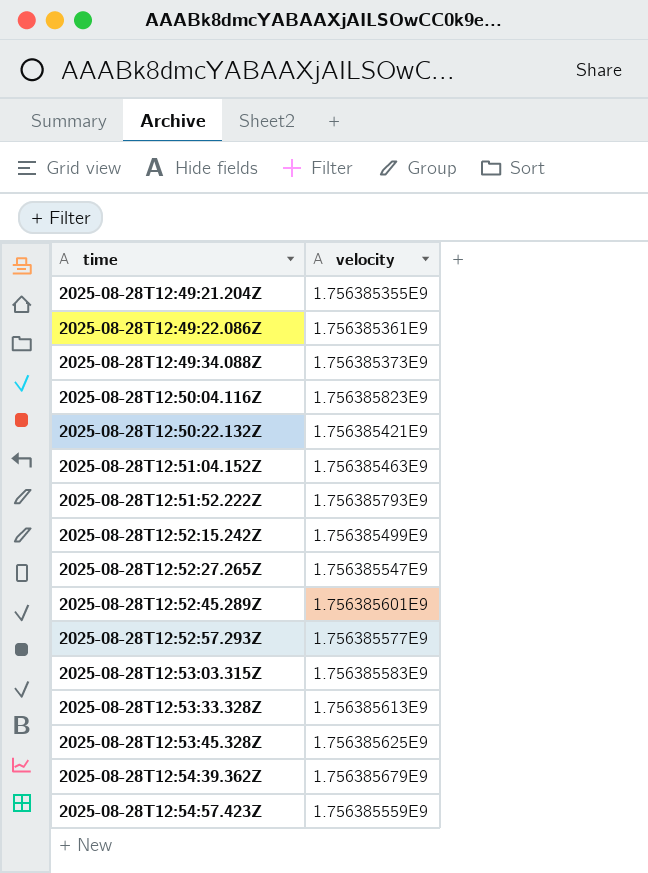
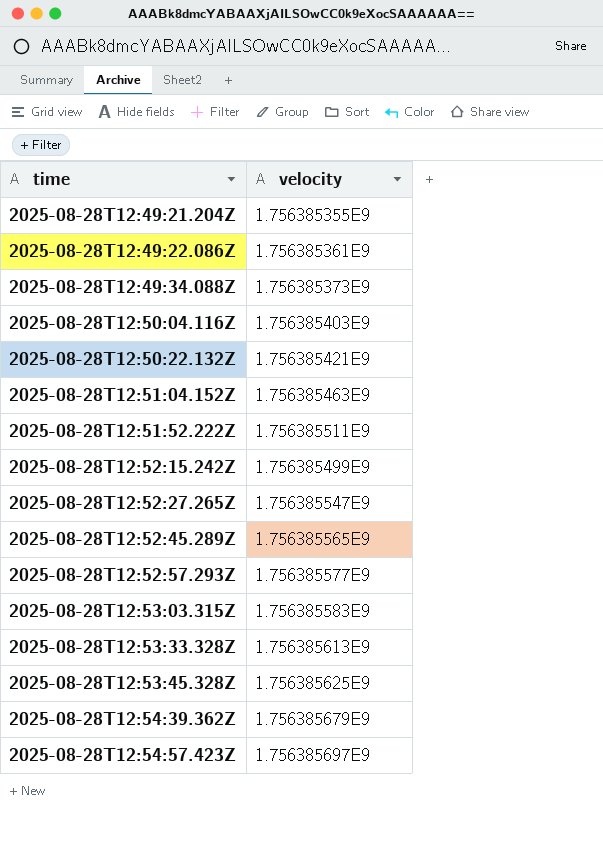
2025-08-28T12:50:04.116Z | velocity: 1.756385823E9 -> 1.756385403E9
2025-08-28T12:51:52.222Z | velocity: 1.756385793E9 -> 1.756385511E9
2025-08-28T12:52:45.289Z | velocity: 1.756385601E9 -> 1.756385565E9
2025-08-28T12:54:57.423Z | velocity: 1.756385559E9 -> 1.756385697E9

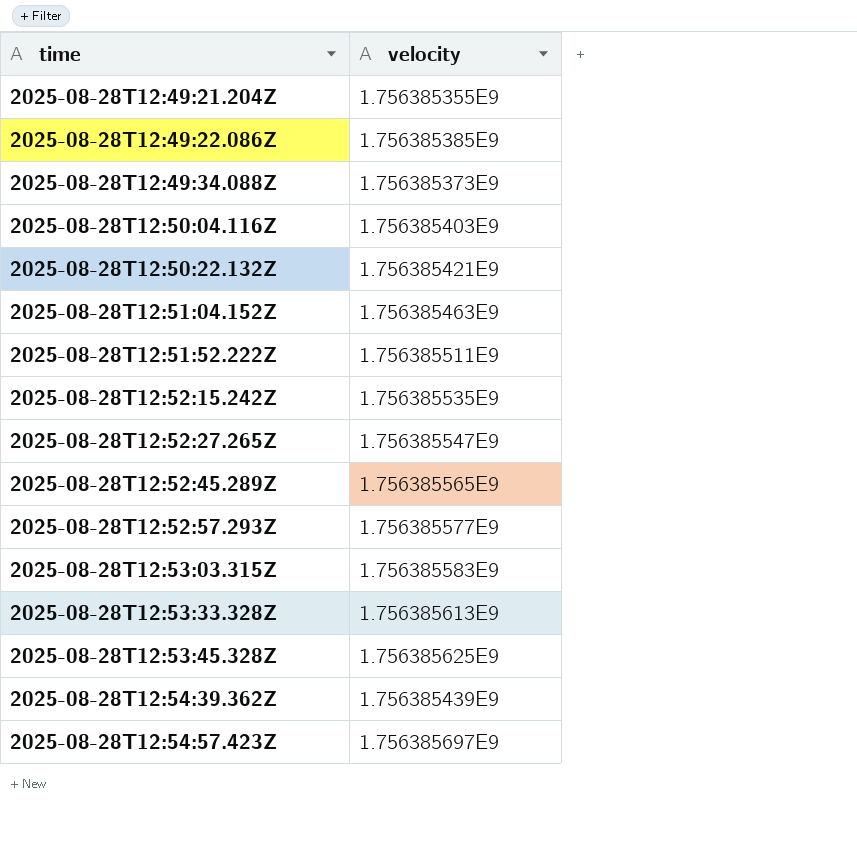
2025-08-28T12:49:22.086Z | velocity: 1.756385361E9 -> 1.756385385E9
2025-08-28T12:52:15.242Z | velocity: 1.756385499E9 -> 1.756385535E9
2025-08-28T12:54:39.362Z | velocity: 1.756385679E9 -> 1.756385439E9

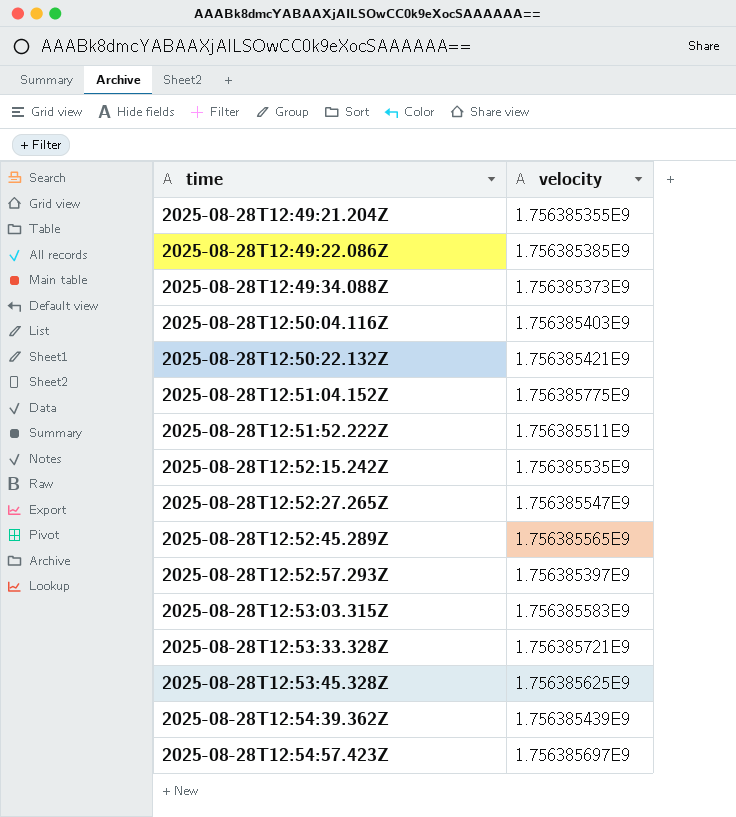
2025-08-28T12:51:04.152Z | velocity: 1.756385463E9 -> 1.756385775E9
2025-08-28T12:52:57.293Z | velocity: 1.756385577E9 -> 1.756385397E9
2025-08-28T12:53:33.328Z | velocity: 1.756385613E9 -> 1.756385721E9

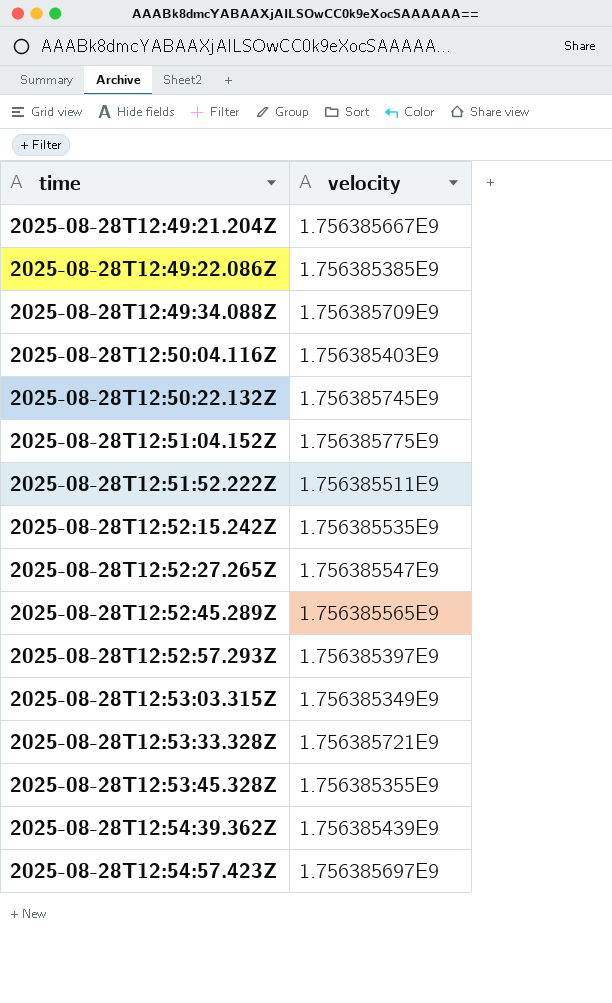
2025-08-28T12:49:21.204Z | velocity: 1.756385355E9 -> 1.756385667E9
2025-08-28T12:49:34.088Z | velocity: 1.756385373E9 -> 1.756385709E9
2025-08-28T12:50:22.132Z | velocity: 1.756385421E9 -> 1.756385745E9
2025-08-28T12:53:03.315Z | velocity: 1.756385583E9 -> 1.756385349E9
2025-08-28T12:53:45.328Z | velocity: 1.756385625E9 -> 1.756385355E9

